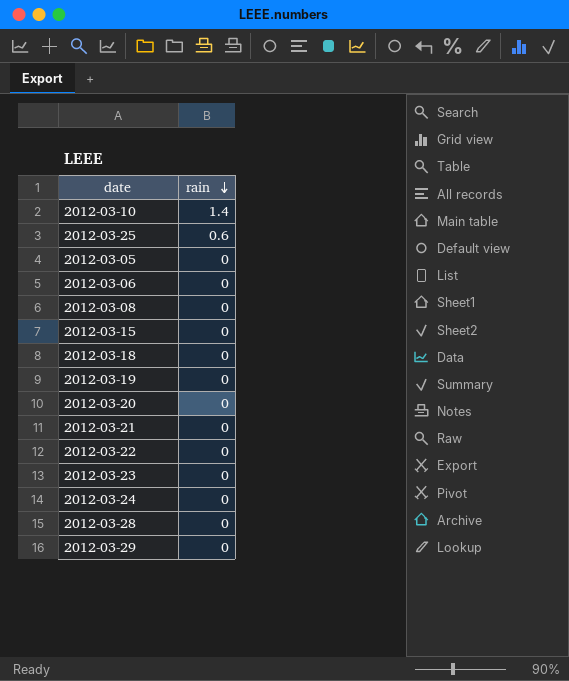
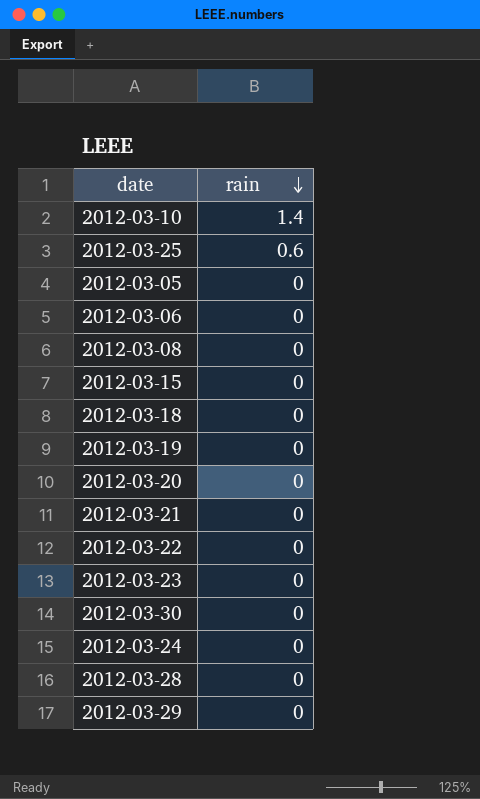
row 2012-03-30: none -> 0

